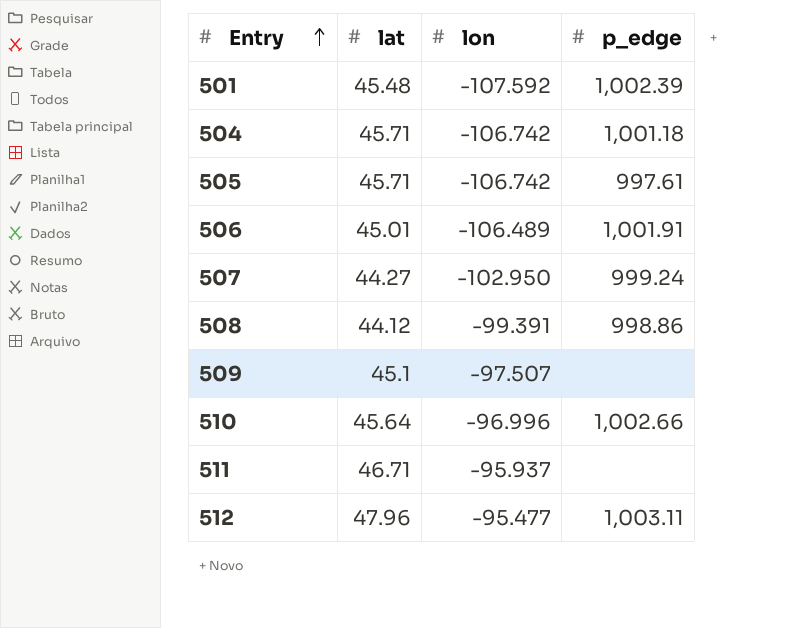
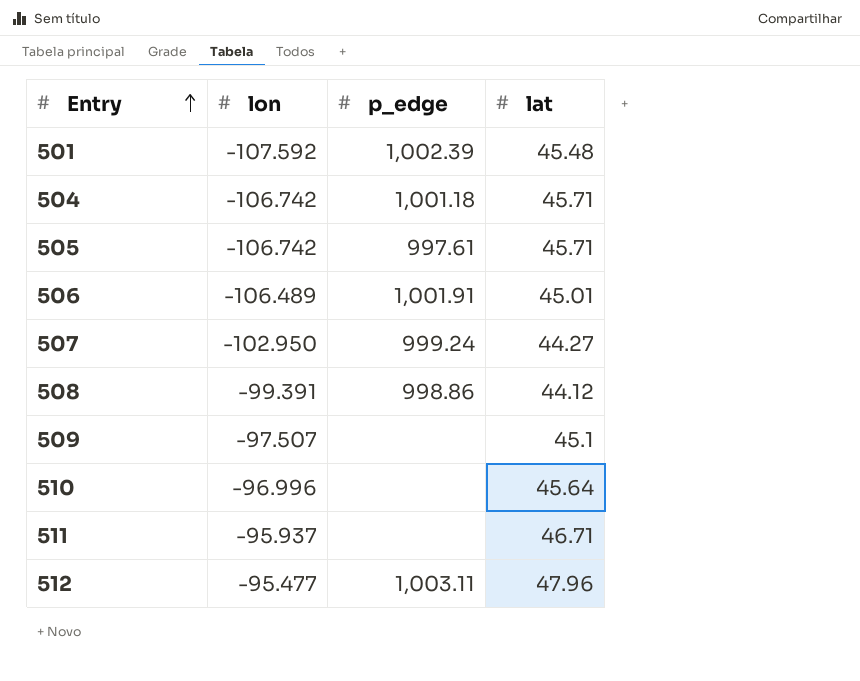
column lat | position: 2 -> 4
510 | p_edge: 1,002.66 -> none

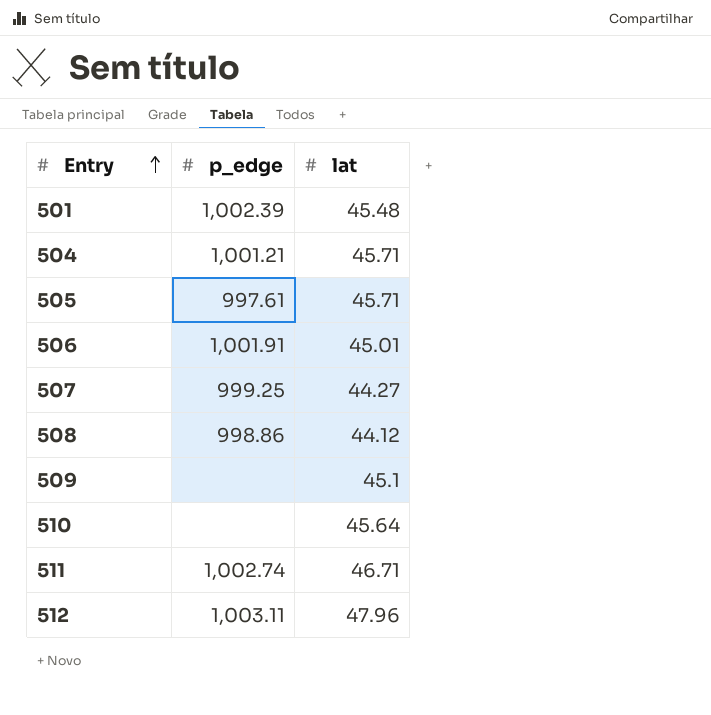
column lon | position: 2 -> none
504 | p_edge: 1,001.18 -> 1,001.21
507 | p_edge: 999.24 -> 999.25
511 | p_edge: none -> 1,002.74

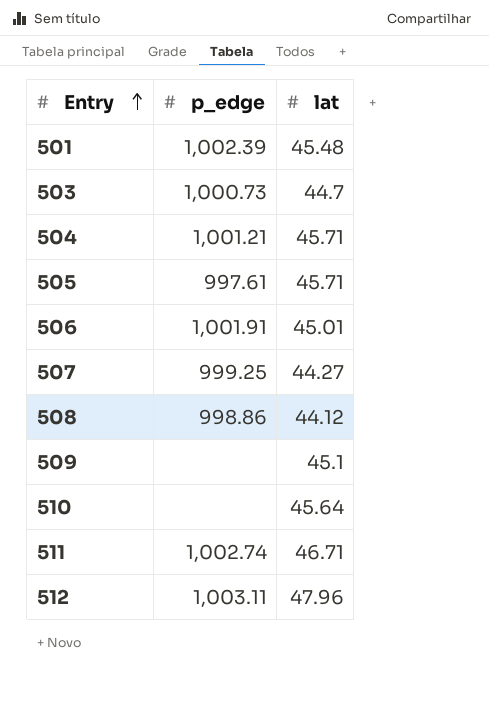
row 503: none -> 1,000.73 | 44.7

